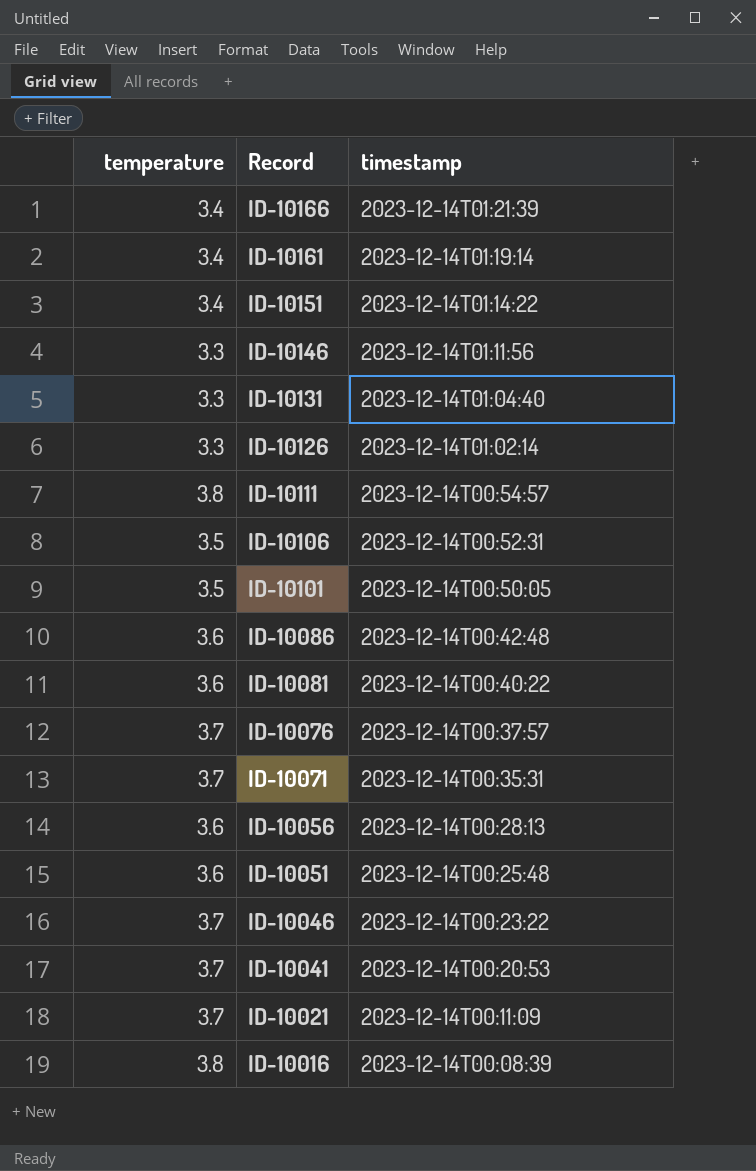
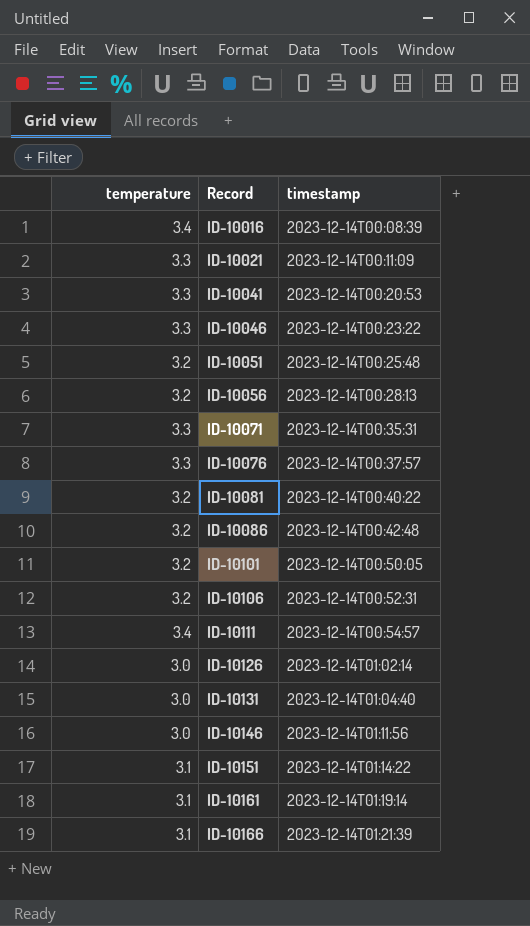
row order: Record descending -> Record ascending
ID-10016 | temperature: 3.8 -> 3.4
ID-10021 | temperature: 3.7 -> 3.3
ID-10041 | temperature: 3.7 -> 3.3
ID-10046 | temperature: 3.7 -> 3.3
ID-10051 | temperature: 3.6 -> 3.2
ID-10056 | temperature: 3.6 -> 3.2
ID-10071 | temperature: 3.7 -> 3.3
ID-10076 | temperature: 3.7 -> 3.3
ID-10081 | temperature: 3.6 -> 3.2
ID-10086 | temperature: 3.6 -> 3.2
ID-10101 | temperature: 3.5 -> 3.2
ID-10106 | temperature: 3.5 -> 3.2
ID-10111 | temperature: 3.8 -> 3.4
ID-10126 | temperature: 3.3 -> 3.0
ID-10131 | temperature: 3.3 -> 3.0
ID-10146 | temperature: 3.3 -> 3.0
ID-10151 | temperature: 3.4 -> 3.1
ID-10161 | temperature: 3.4 -> 3.1
ID-10166 | temperature: 3.4 -> 3.1

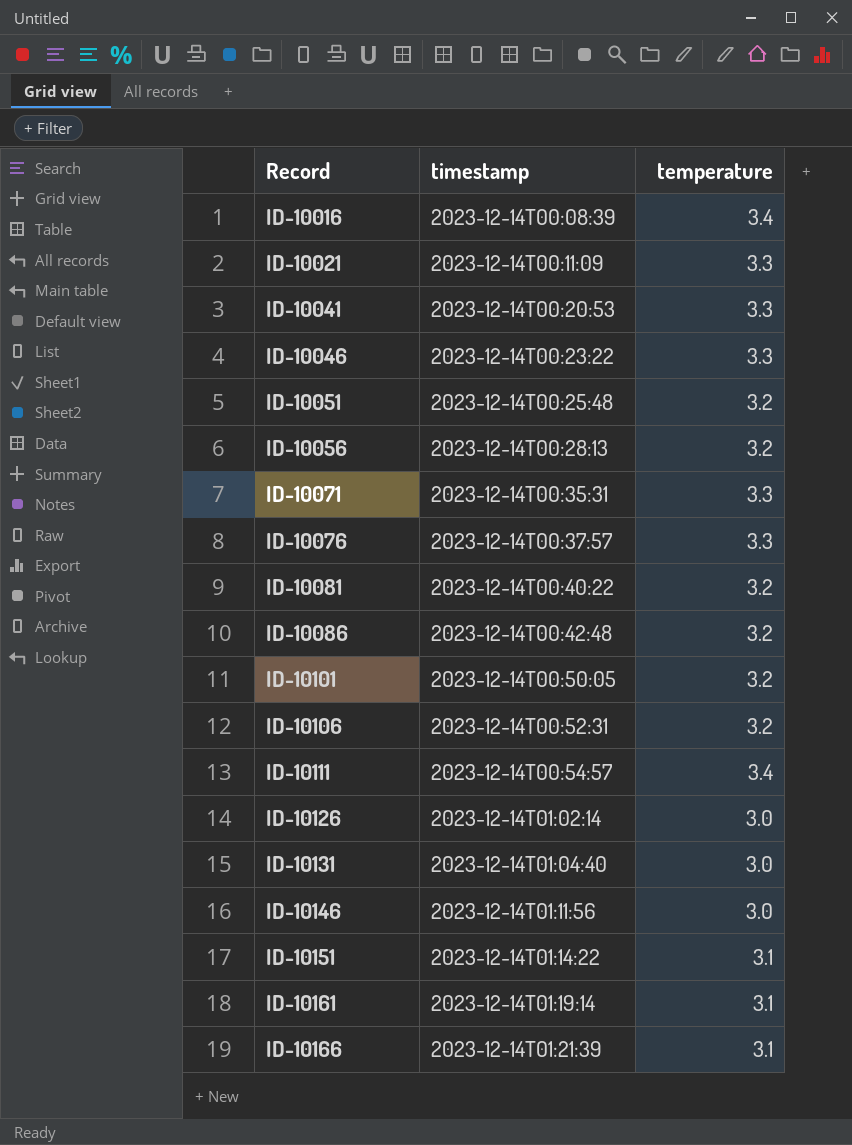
column temperature | position: 1 -> 3

